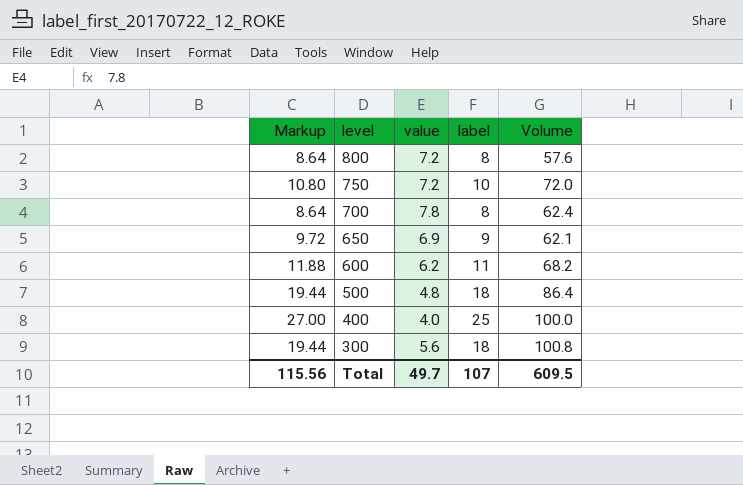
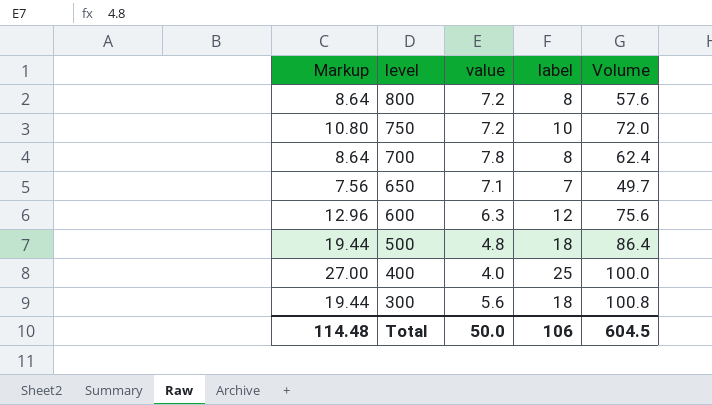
650 | Markup: 9.72 -> 7.56
650 | value: 6.9 -> 7.1
650 | label: 9 -> 7
650 | Volume: 62.1 -> 49.7
600 | Markup: 11.88 -> 12.96
600 | value: 6.2 -> 6.3
600 | label: 11 -> 12
600 | Volume: 68.2 -> 75.6
Total | Markup: 115.56 -> 114.48
Total | value: 49.7 -> 50.0
Total | label: 107 -> 106
Total | Volume: 609.5 -> 604.5

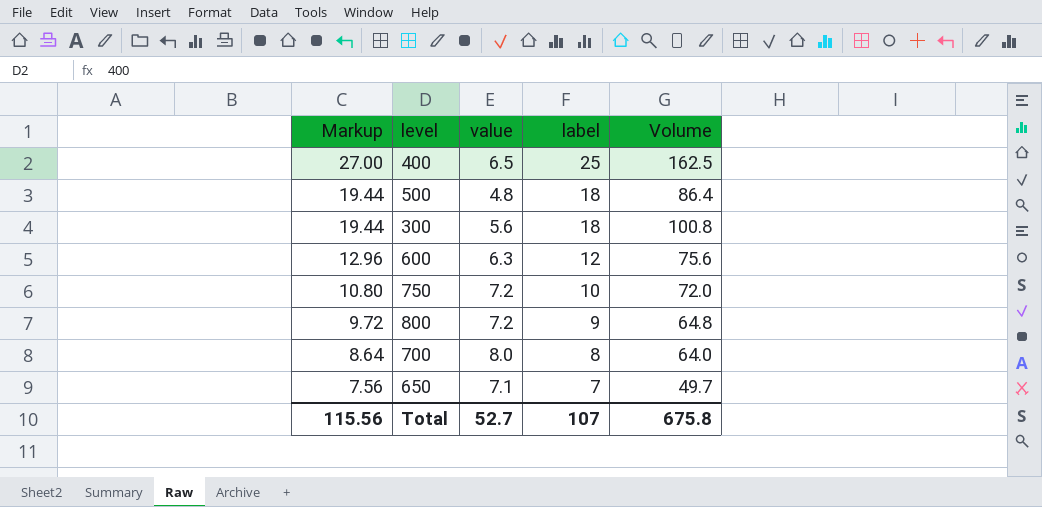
row order: level descending -> Markup descending
400 | value: 4.0 -> 6.5
400 | Volume: 100.0 -> 162.5
800 | Markup: 8.64 -> 9.72
800 | label: 8 -> 9
800 | Volume: 57.6 -> 64.8
700 | value: 7.8 -> 8.0
700 | Volume: 62.4 -> 64.0
Total | Markup: 114.48 -> 115.56
Total | value: 50.0 -> 52.7
Total | label: 106 -> 107
Total | Volume: 604.5 -> 675.8

